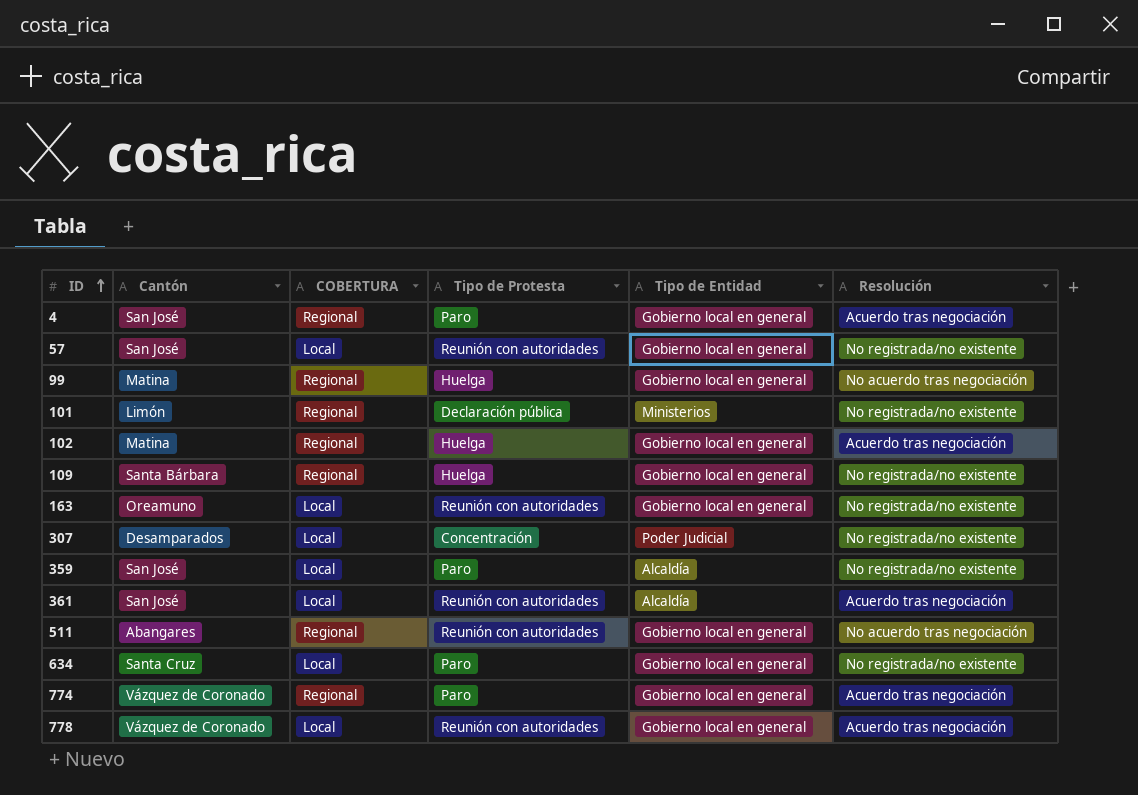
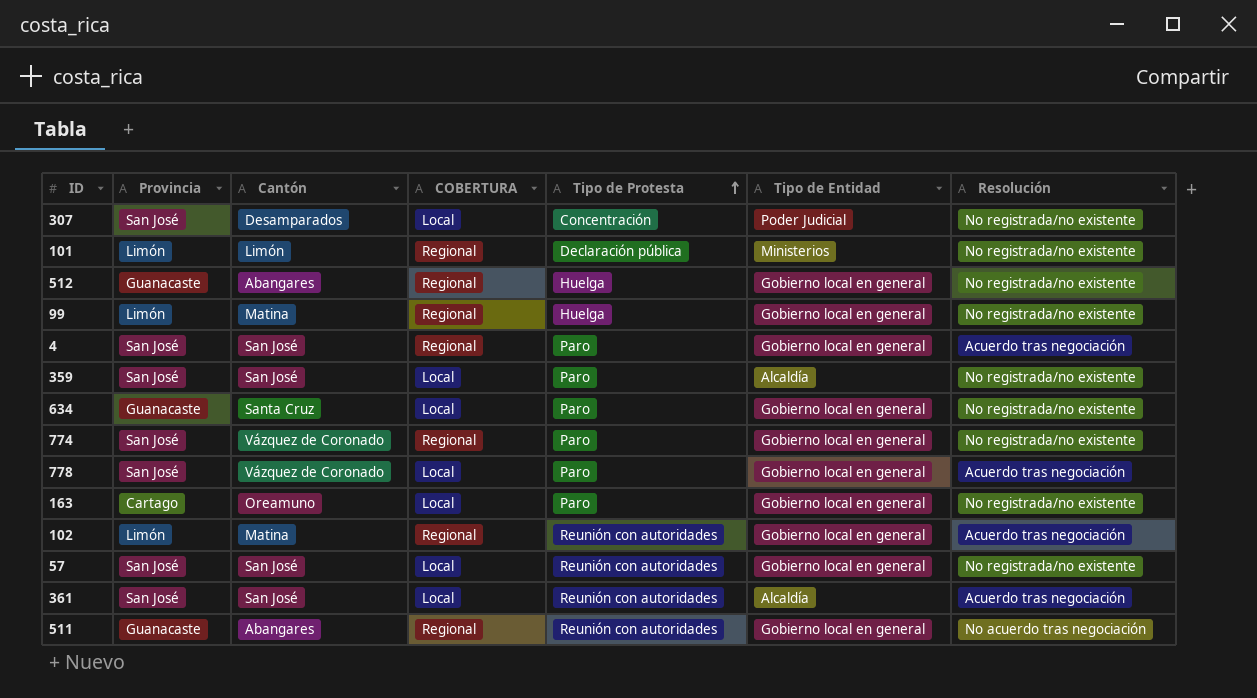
row order: ID ascending -> Tipo de Protesta ascending
column Provincia | position: none -> 2
row 109: Santa Bárbara | Regional | Huelga | Gobierno local en general | No registrada/no existente -> none
row 512: none -> Guanacaste | Abangares | Regional | Huelga | Gobierno local en general | No registrada/no existente
99 | Resolución: No acuerdo tras negociación -> No registrada/no existente
774 | Resolución: Acuerdo tras negociación -> No registrada/no existente
778 | Tipo de Protesta: Reunión con autoridades -> Paro
163 | Tipo de Protesta: Reunión con autoridades -> Paro
102 | Tipo de Protesta: Huelga -> Reunión con autoridades

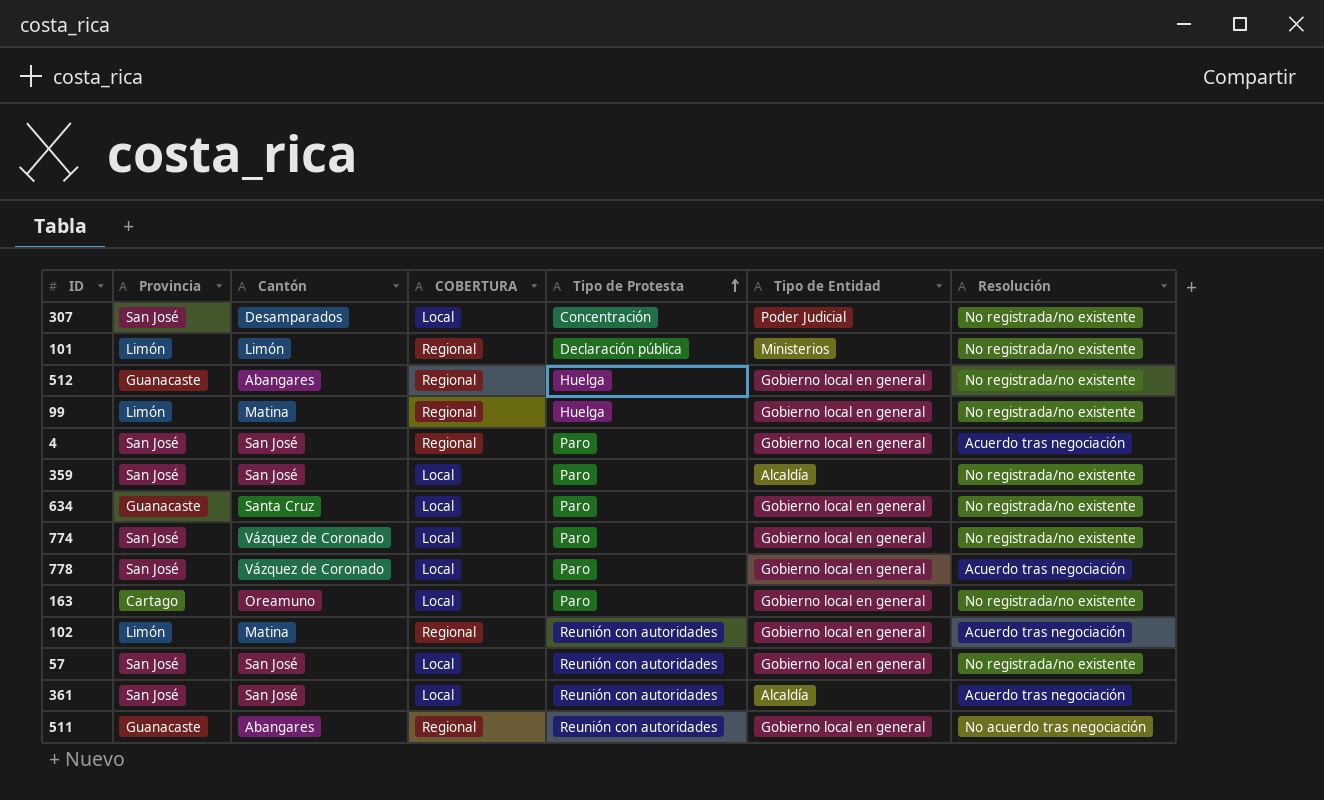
774 | COBERTURA: Regional -> Local

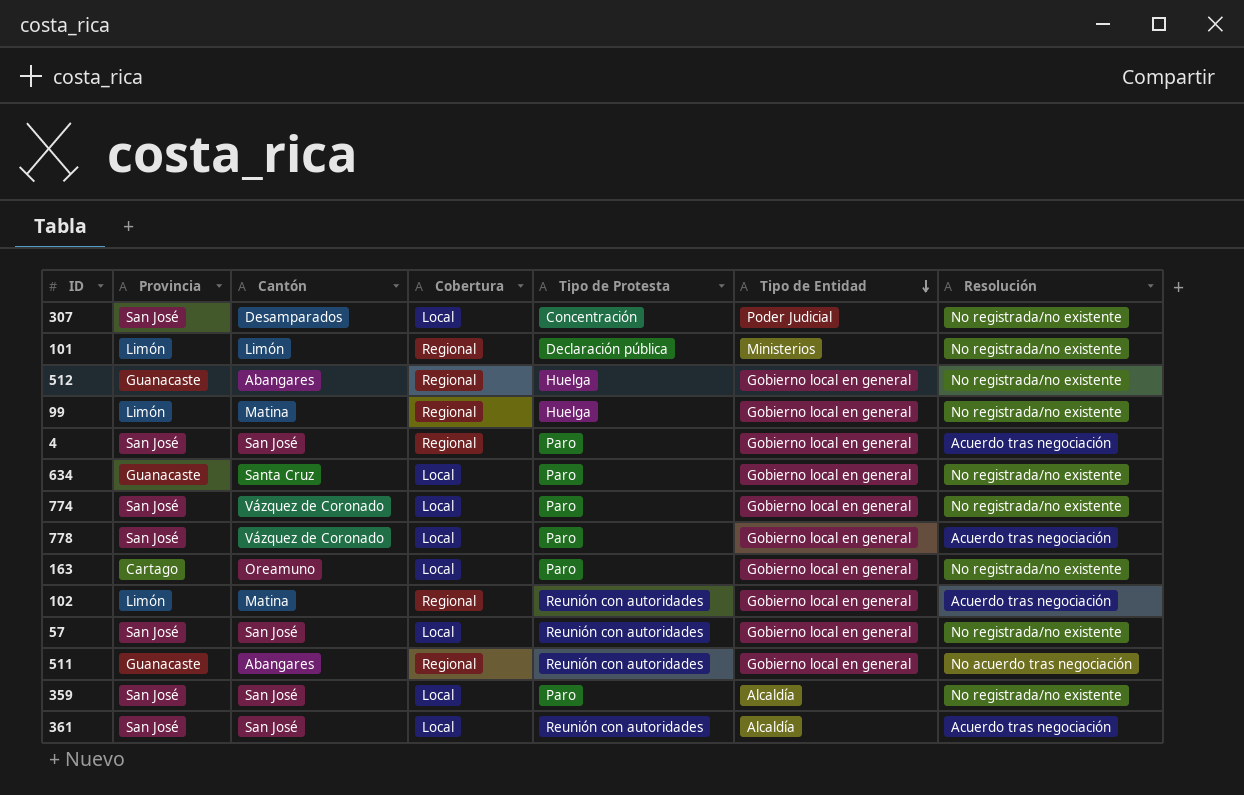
row order: Tipo de Protesta ascending -> Tipo de Entidad descending
column name: COBERTURA -> Cobertura

